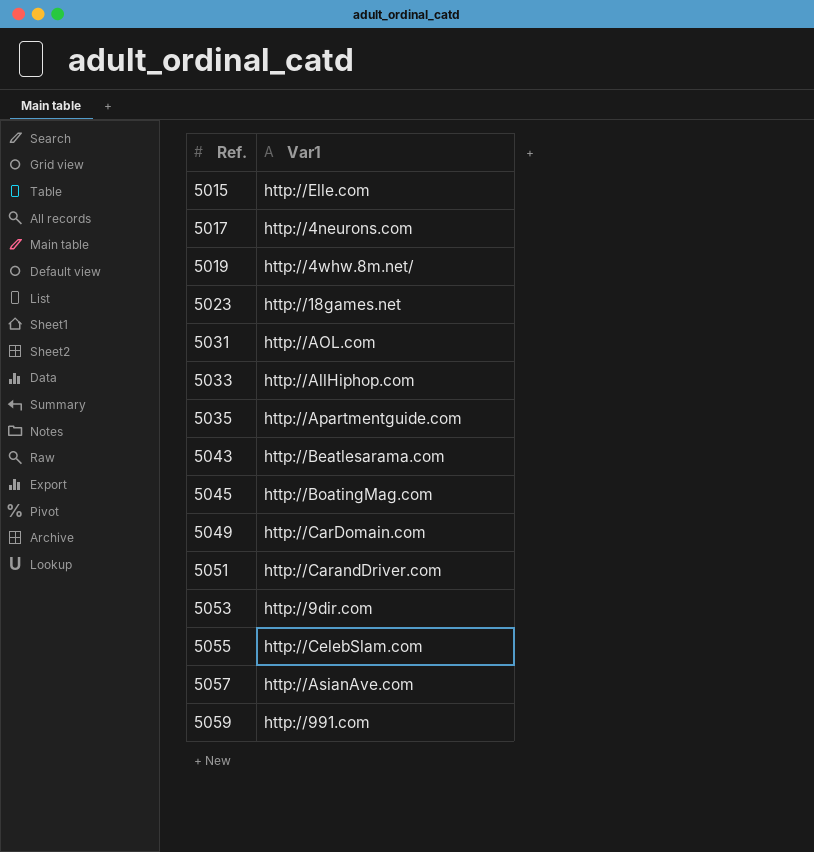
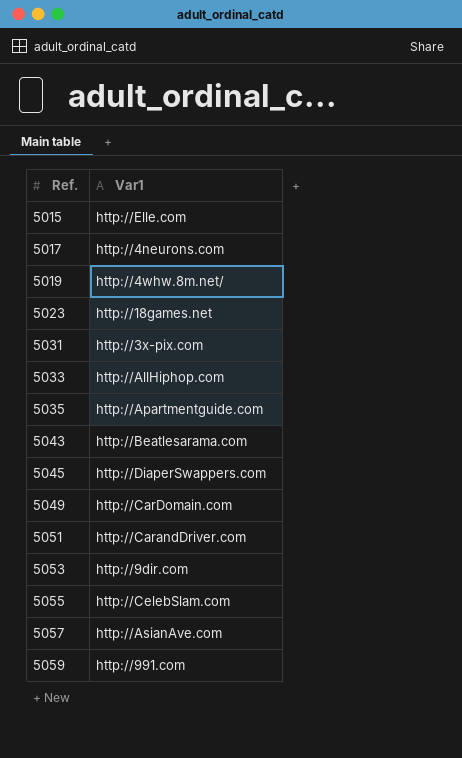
5031 | Var1: http://AOL.com -> http://3x-pix.com
5045 | Var1: http://BoatingMag.com -> http://DiaperSwappers.com

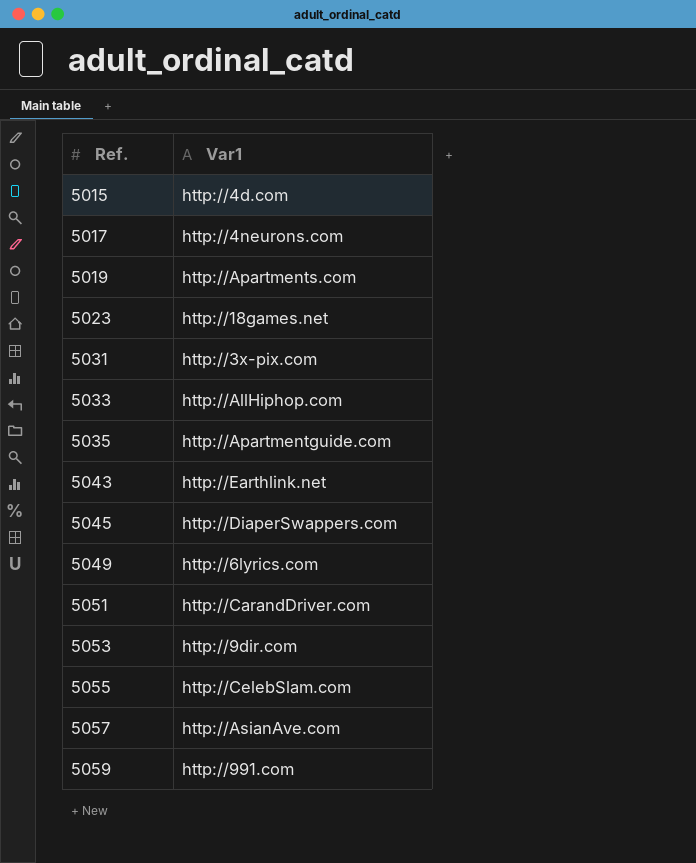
5015 | Var1: http://Elle.com -> http://4d.com
5019 | Var1: http://4whw.8m.net/ -> http://Apartments.com
5043 | Var1: http://Beatlesarama.com -> http://Earthlink.net
5049 | Var1: http://CarDomain.com -> http://6lyrics.com

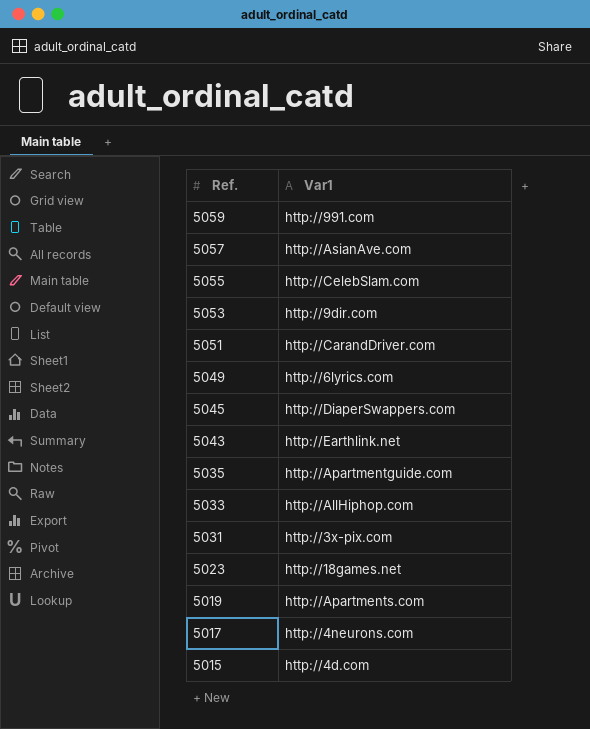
row order: Ref. ascending -> Ref. descending

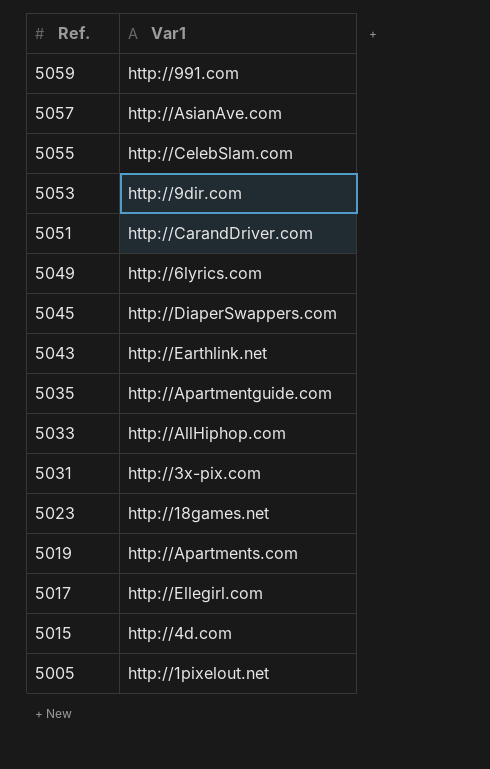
5017 | Var1: http://4neurons.com -> http://Ellegirl.com
row 5005: none -> http://1pixelout.net

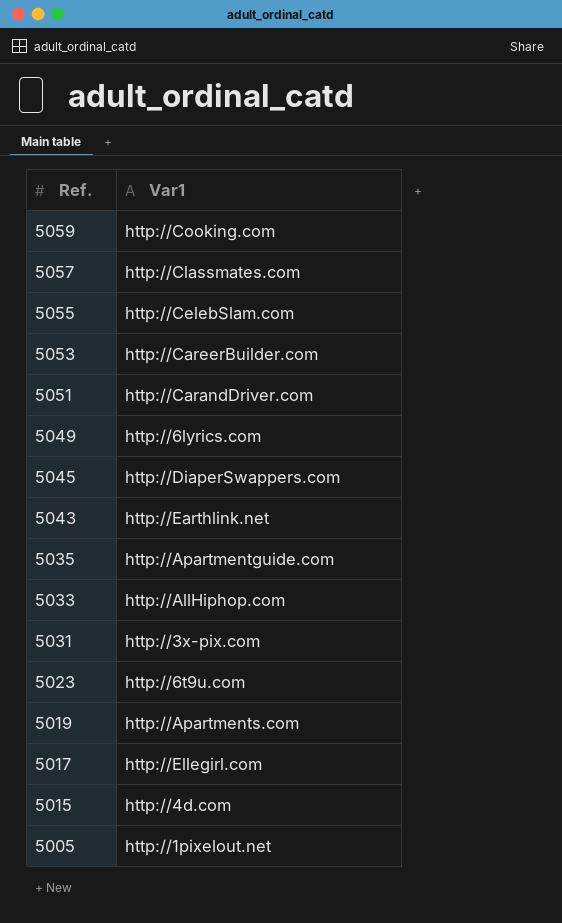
5059 | Var1: http://991.com -> http://Cooking.com
5057 | Var1: http://AsianAve.com -> http://Classmates.com
5053 | Var1: http://9dir.com -> http://CareerBuilder.com
5023 | Var1: http://18games.net -> http://6t9u.com

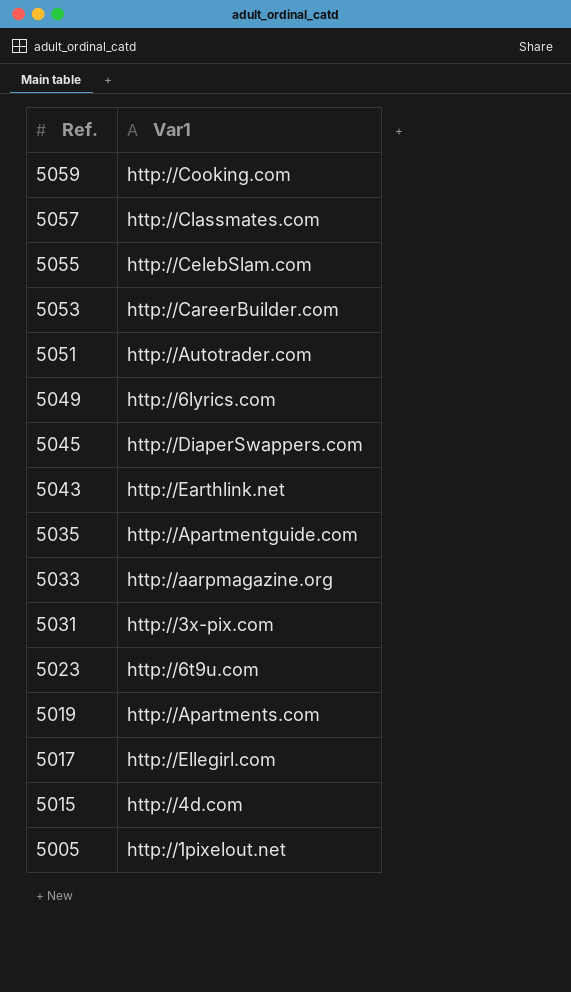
5051 | Var1: http://CarandDriver.com -> http://Autotrader.com
5033 | Var1: http://AllHiphop.com -> http://aarpmagazine.org

